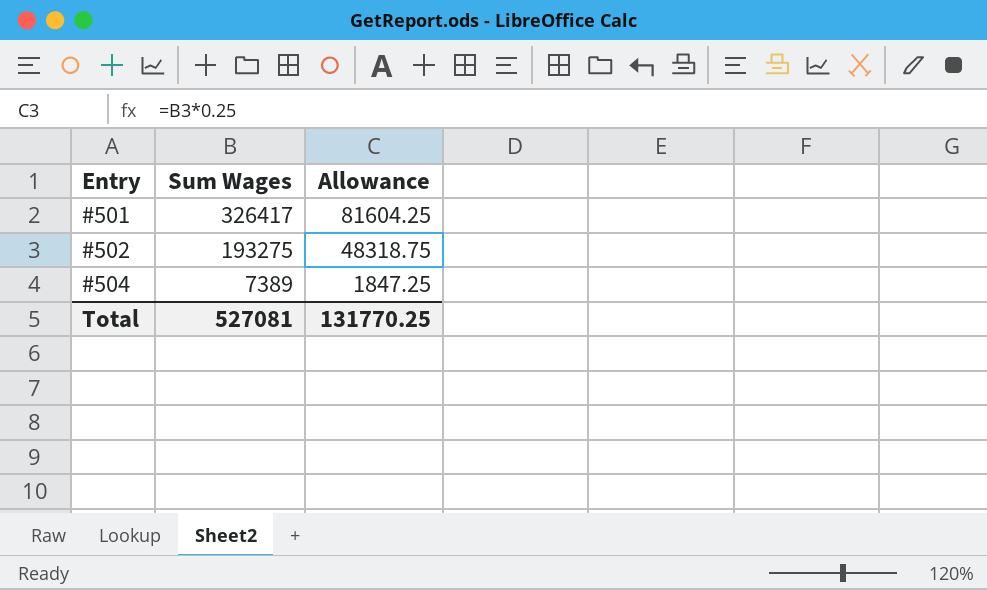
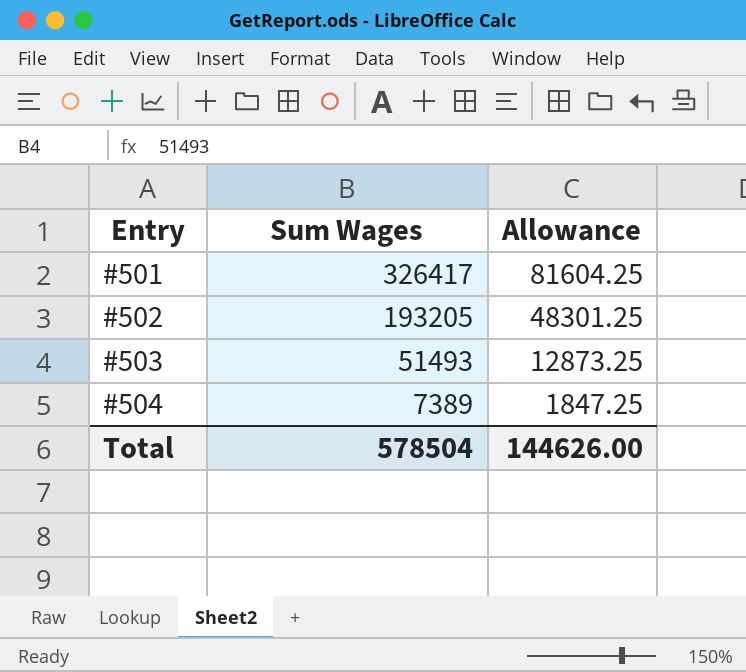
#502 | Sum Wages: 193275 -> 193205
#502 | Allowance: 48318.75 -> 48301.25
row #503: none -> 51493 | 12873.25
Total | Sum Wages: 527081 -> 578504
Total | Allowance: 131770.25 -> 144626.00

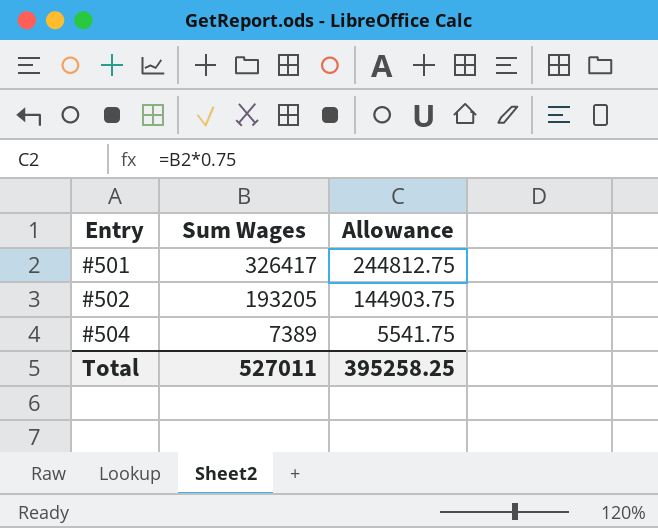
column Allowance | formula: [Sum Wages] * 0.25 -> [Sum Wages] * 0.75
row #503: 51493 | 12873.25 -> none
Total | Sum Wages: 578504 -> 527011
Total | Allowance: 144626.00 -> 395258.25

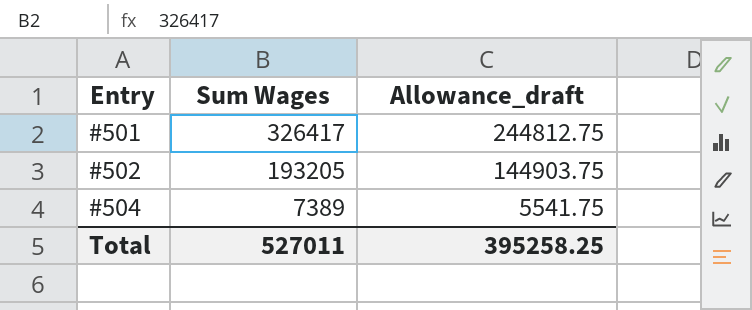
column name: Allowance -> Allowance_draft

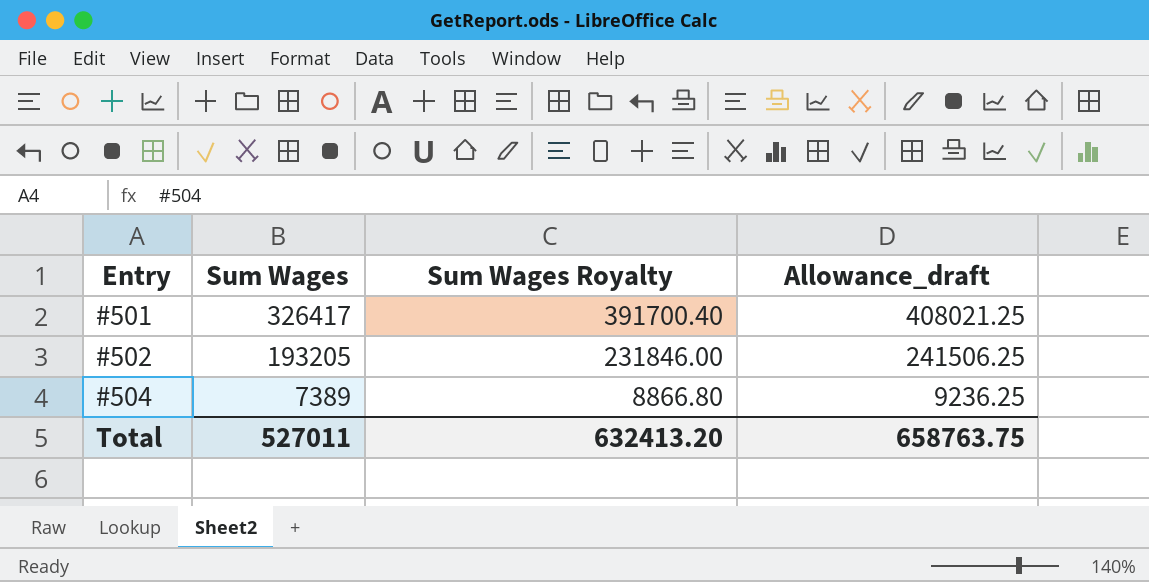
column Sum Wages Royalty | formula: none -> [Sum Wages] * 1.2
column Allowance_draft | formula: [Sum Wages] * 0.75 -> [Sum Wages] * 1.25
Total | Allowance_draft: 395258.25 -> 658763.75

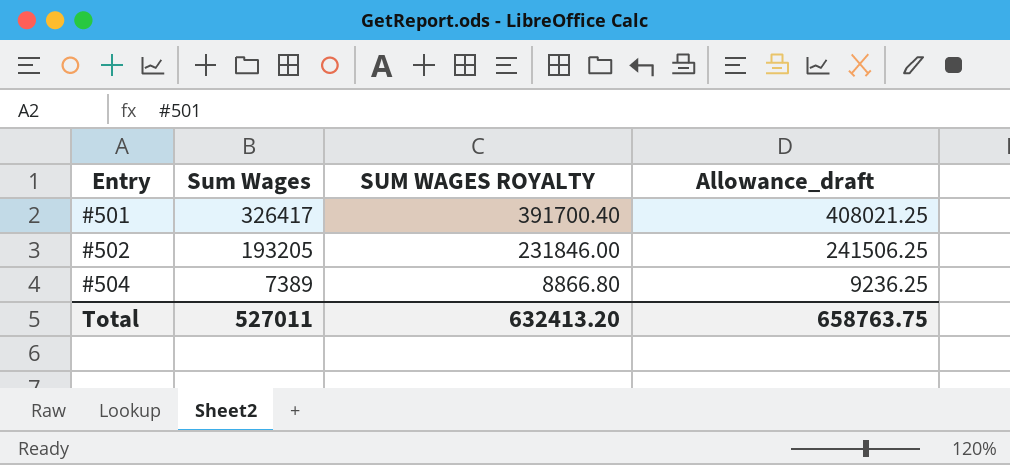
column name: Sum Wages Royalty -> SUM WAGES ROYALTY

